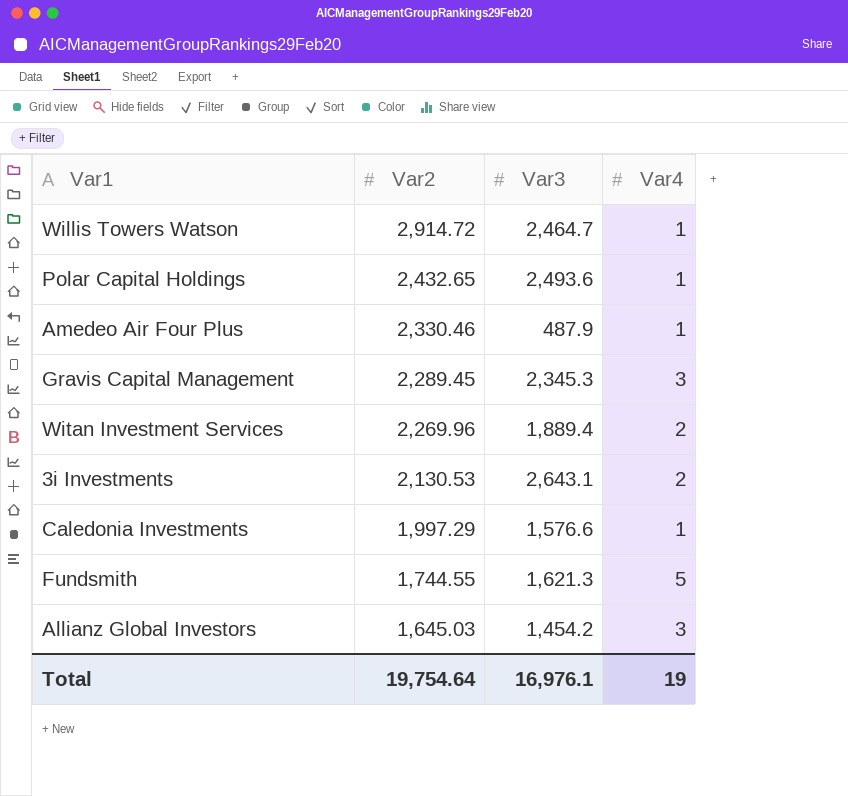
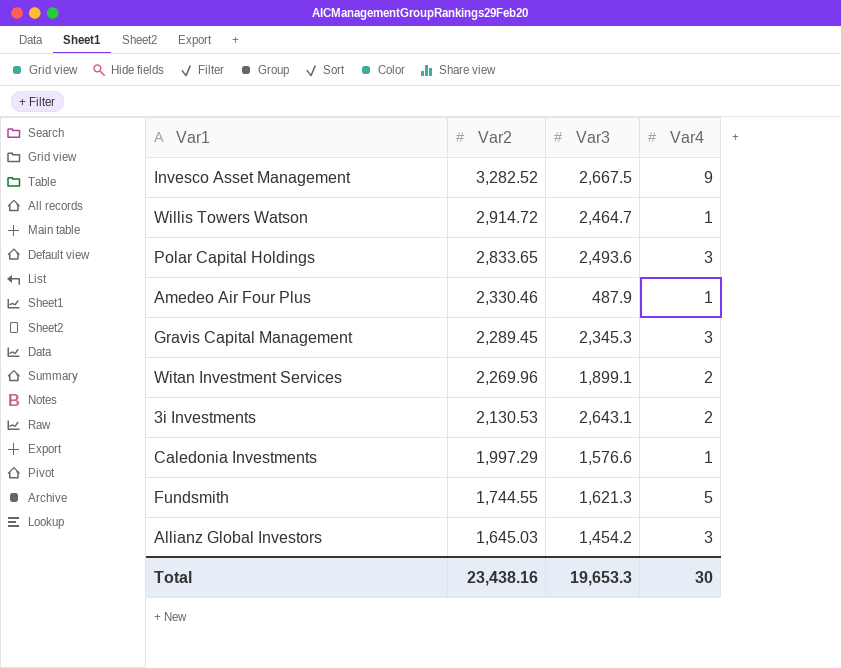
row Invesco Asset Management: none -> 3,282.52 | 2,667.5 | 9
Polar Capital Holdings | Var2: 2,432.65 -> 2,833.65
Polar Capital Holdings | Var4: 1 -> 3
Witan Investment Services | Var3: 1,889.4 -> 1,899.1
Total | Var2: 19,754.64 -> 23,438.16
Total | Var3: 16,976.1 -> 19,653.3
Total | Var4: 19 -> 30

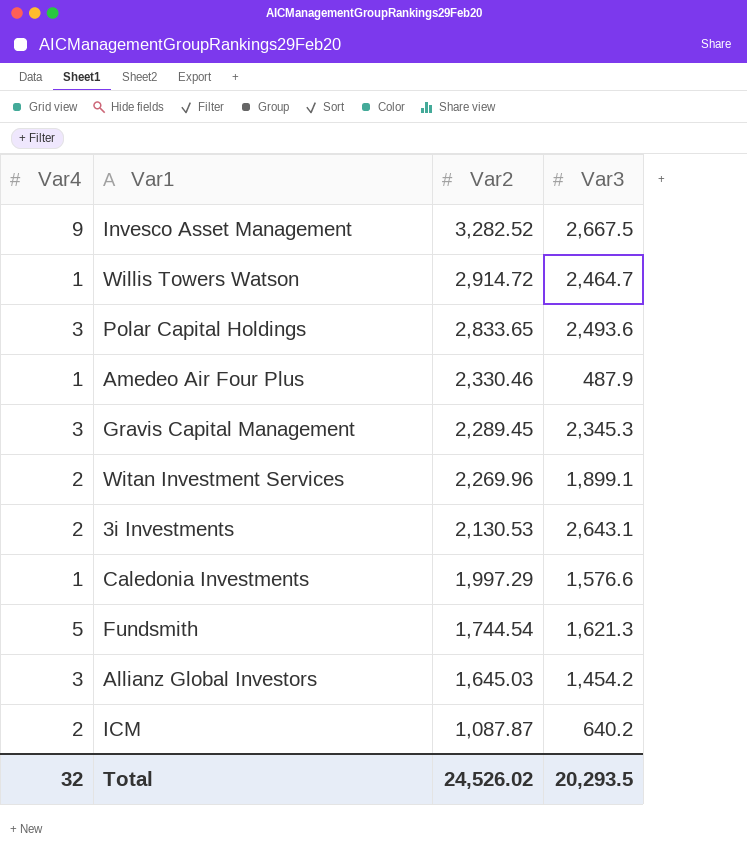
column Var4 | position: 4 -> 1
Fundsmith | Var2: 1,744.55 -> 1,744.54
row ICM: none -> 2 | 1,087.87 | 640.2
Total | Var4: 30 -> 32
Total | Var2: 23,438.16 -> 24,526.02
Total | Var3: 19,653.3 -> 20,293.5

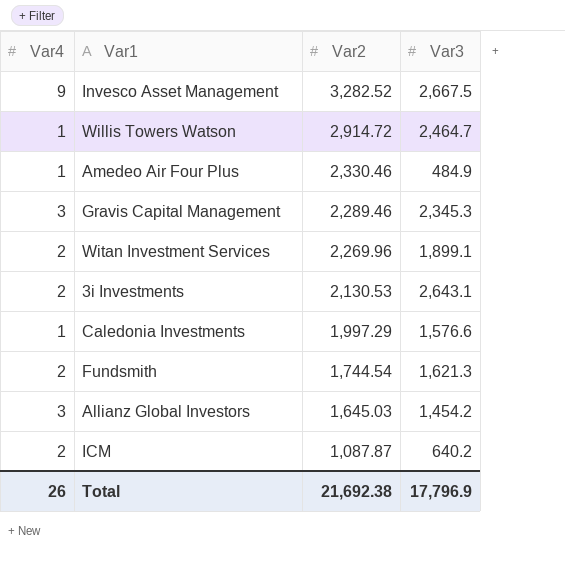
row Polar Capital Holdings: 3 | 2,833.65 | 2,493.6 -> none
Amedeo Air Four Plus | Var3: 487.9 -> 484.9
Gravis Capital Management | Var2: 2,289.45 -> 2,289.46
Fundsmith | Var4: 5 -> 2
Total | Var4: 32 -> 26
Total | Var2: 24,526.02 -> 21,692.38
Total | Var3: 20,293.5 -> 17,796.9

